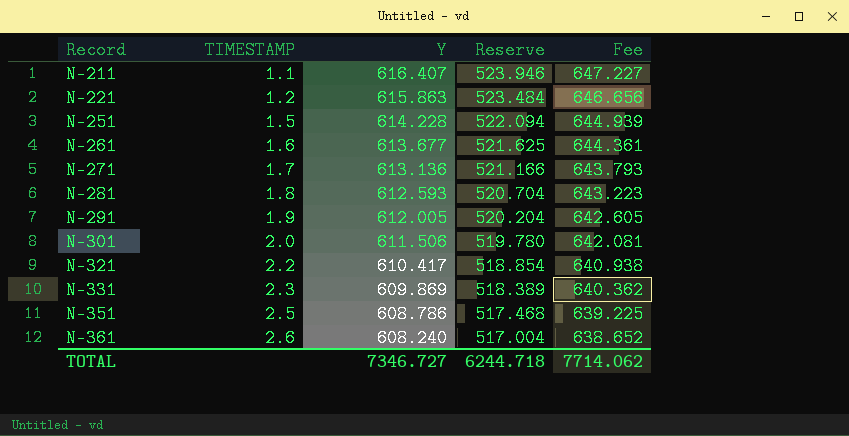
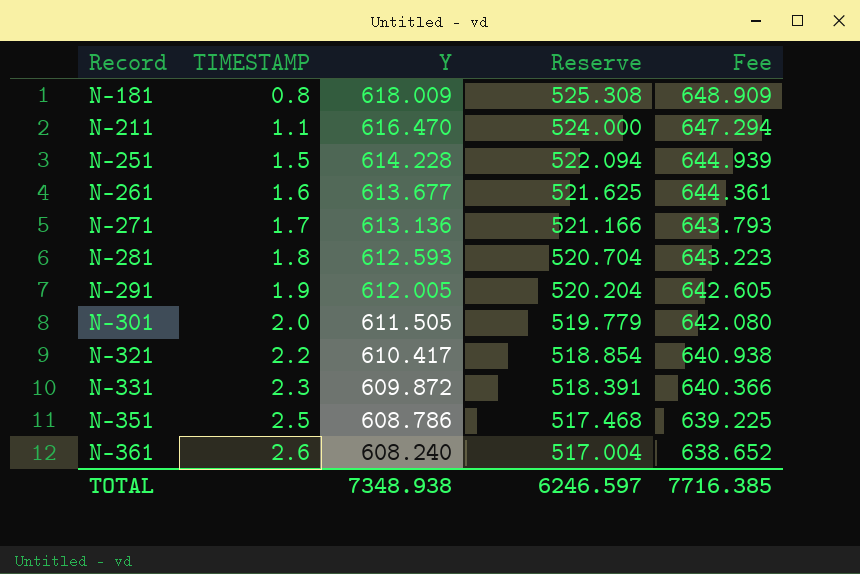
row N-221: 1.2 | 615.863 | 523.484 | 646.656 -> none
row N-181: none -> 0.8 | 618.009 | 525.308 | 648.909
N-211 | Y: 616.407 -> 616.470
N-211 | Reserve: 523.946 -> 524.000
N-211 | Fee: 647.227 -> 647.294
N-301 | Y: 611.506 -> 611.505
N-301 | Reserve: 519.780 -> 519.779
N-301 | Fee: 642.081 -> 642.080
N-331 | Y: 609.869 -> 609.872
N-331 | Reserve: 518.389 -> 518.391
N-331 | Fee: 640.362 -> 640.366
TOTAL | Y: 7346.727 -> 7348.938
TOTAL | Reserve: 6244.718 -> 6246.597
TOTAL | Fee: 7714.062 -> 7716.385

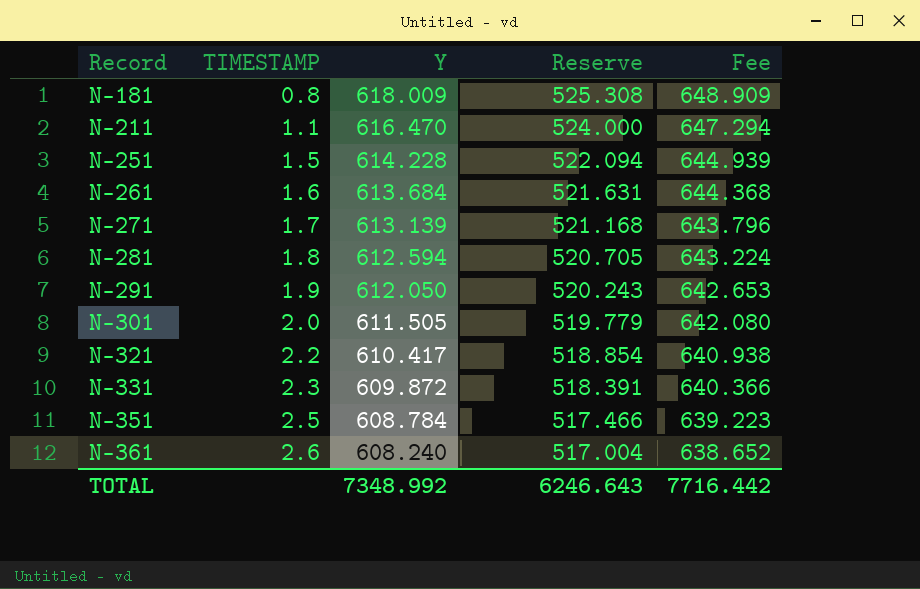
N-261 | Y: 613.677 -> 613.684
N-261 | Reserve: 521.625 -> 521.631
N-261 | Fee: 644.361 -> 644.368
N-271 | Y: 613.136 -> 613.139
N-271 | Reserve: 521.166 -> 521.168
N-271 | Fee: 643.793 -> 643.796
N-281 | Y: 612.593 -> 612.594
N-281 | Reserve: 520.704 -> 520.705
N-281 | Fee: 643.223 -> 643.224
N-291 | Y: 612.005 -> 612.050
N-291 | Reserve: 520.204 -> 520.243
N-291 | Fee: 642.605 -> 642.653
N-351 | Y: 608.786 -> 608.784
N-351 | Reserve: 517.468 -> 517.466
N-351 | Fee: 639.225 -> 639.223
TOTAL | Y: 7348.938 -> 7348.992
TOTAL | Reserve: 6246.597 -> 6246.643
TOTAL | Fee: 7716.385 -> 7716.442

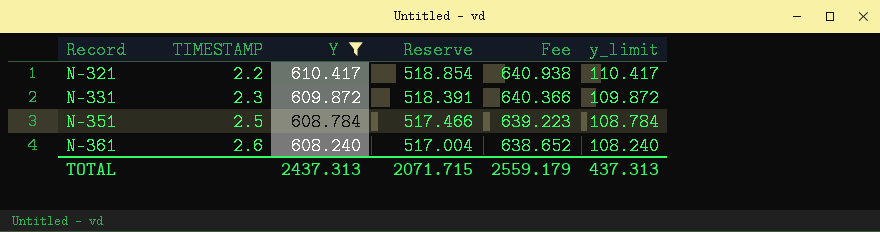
filter: none -> Y <= 610.417
column y_limit | formula: none -> [Y] - 500
TOTAL | Y: 7348.992 -> 2437.313
TOTAL | Reserve: 6246.643 -> 2071.715
TOTAL | Fee: 7716.442 -> 2559.179

